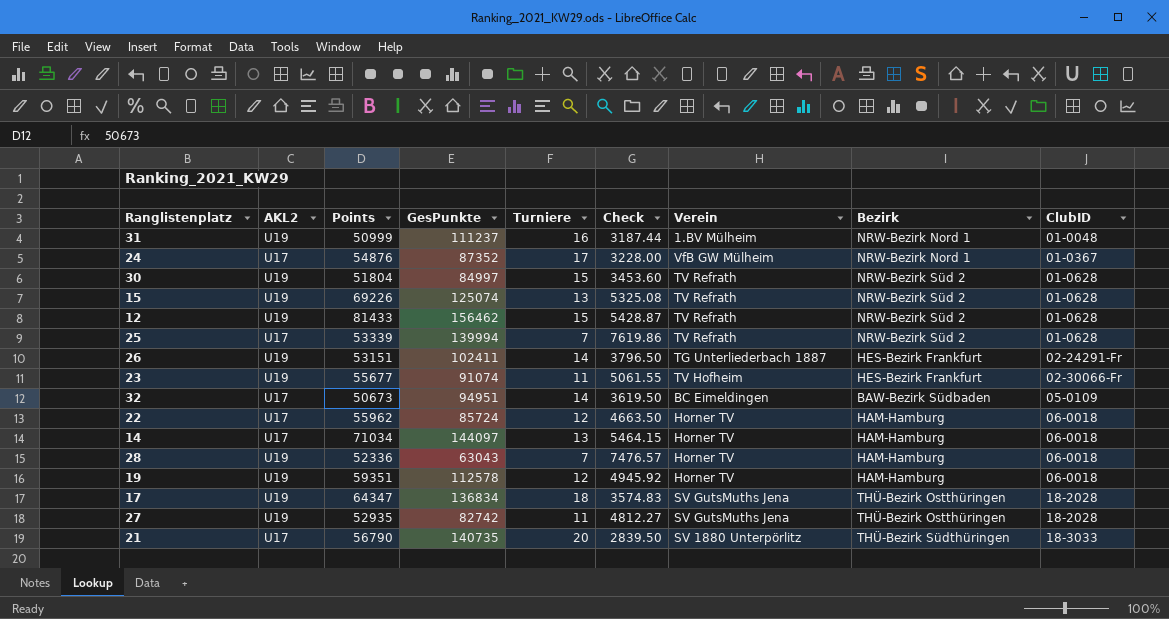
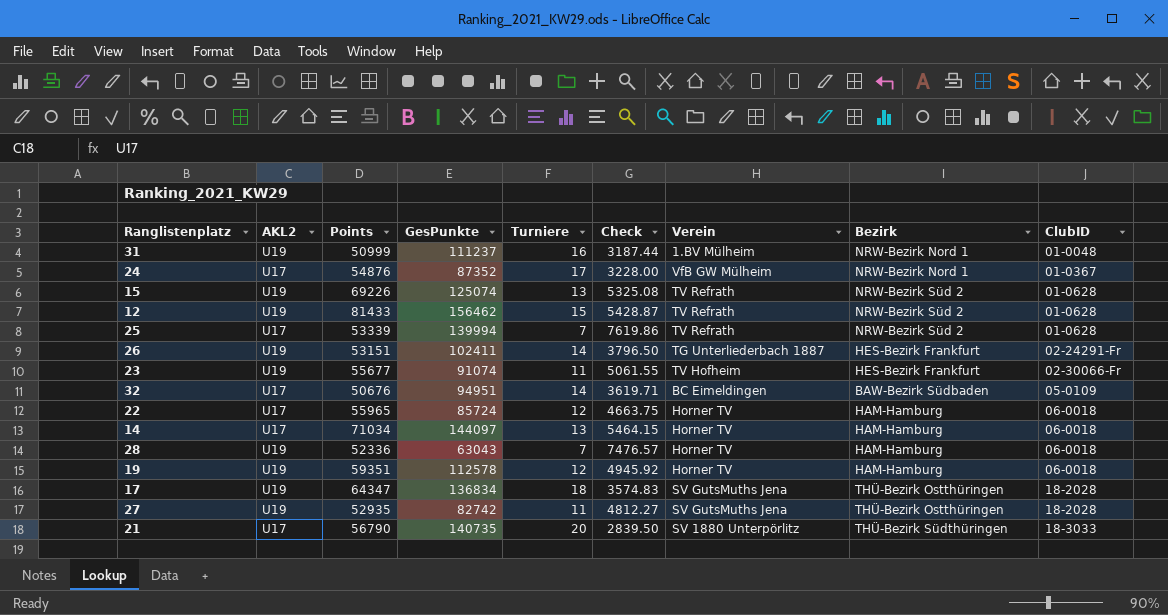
row 30: U19 | 51804 | 84997 | 15 | 3453.60 | TV Refrath | NRW-Bezirk Süd 2 | 01-0628 -> none
32 | Points: 50673 -> 50676
32 | Check: 3619.50 -> 3619.71
22 | Points: 55962 -> 55965
22 | Check: 4663.50 -> 4663.75

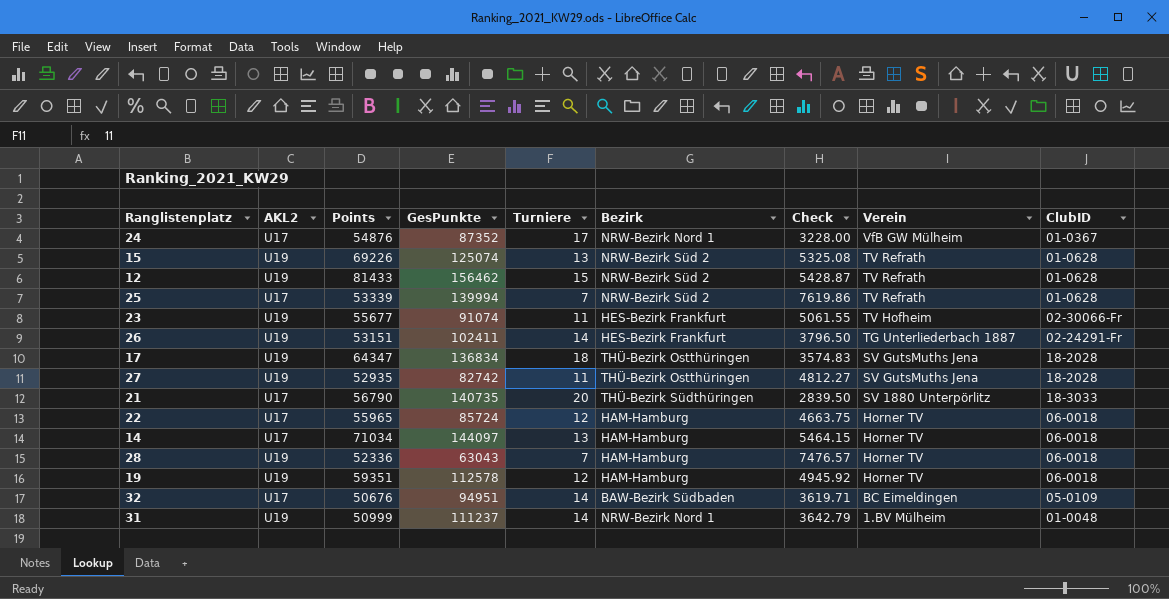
row order: ClubID ascending -> Verein descending
column Bezirk | position: 8 -> 6
31 | Turniere: 16 -> 14
31 | Check: 3187.44 -> 3642.79

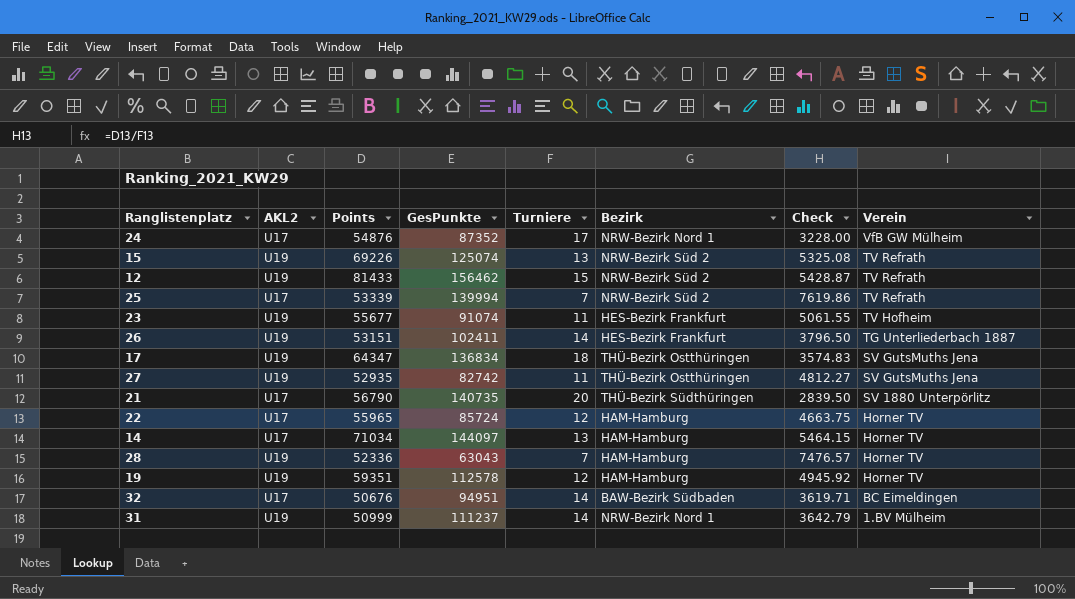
column ClubID | position: 9 -> none

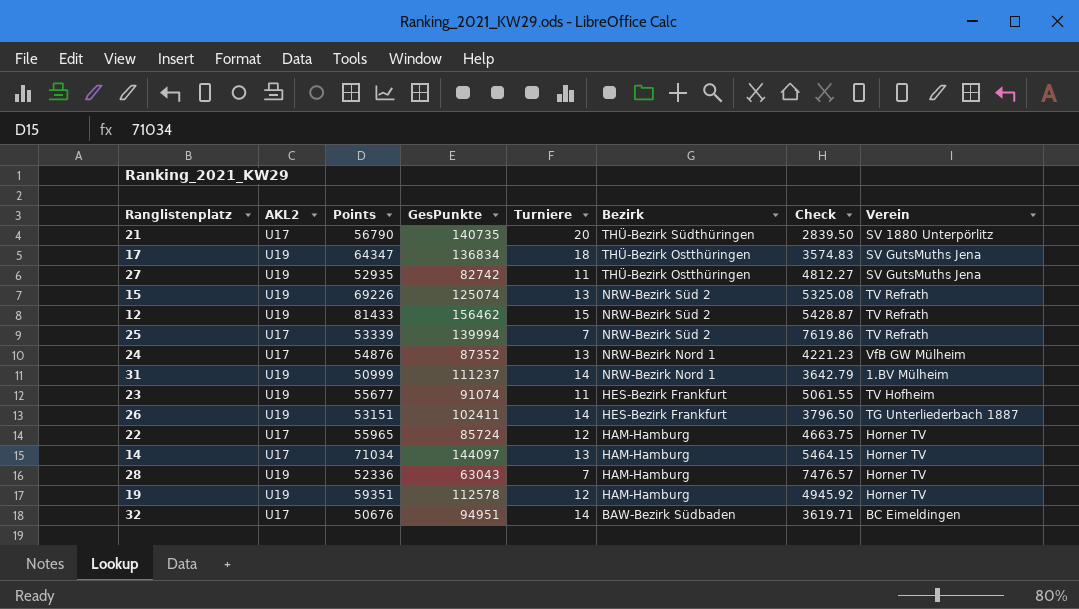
row order: Verein descending -> Bezirk descending
24 | Turniere: 17 -> 13
24 | Check: 3228.00 -> 4221.23

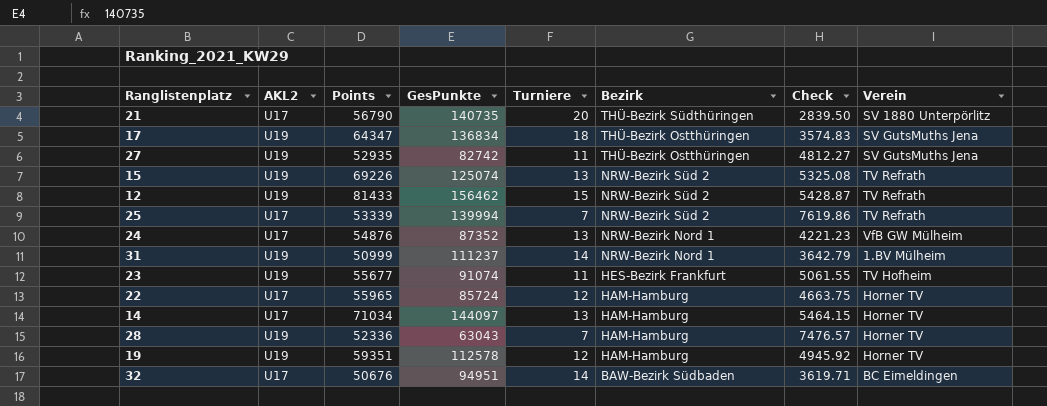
row 26: U19 | 53151 | 102411 | 14 | HES-Bezirk Frankfurt | 3796.50 | TG Unterliederbach 1887 -> none

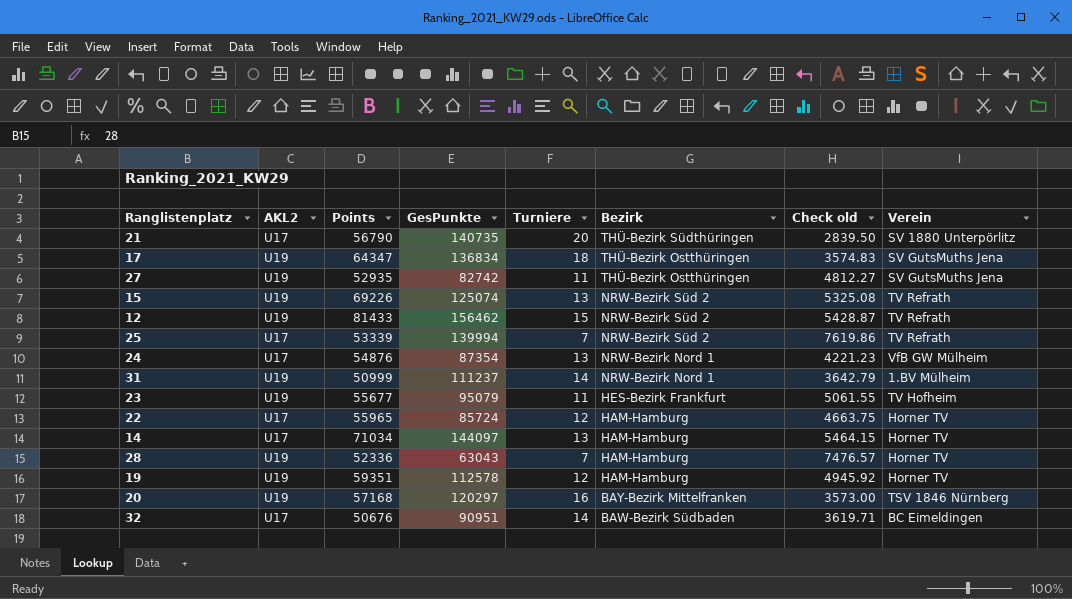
column name: Check -> Check old
24 | GesPunkte: 87352 -> 87354
23 | GesPunkte: 91074 -> 95079
row 20: none -> U19 | 57168 | 120297 | 16 | BAY-Bezirk Mittelfranken | 3573.00 | TSV 1846 Nürnberg
32 | GesPunkte: 94951 -> 90951

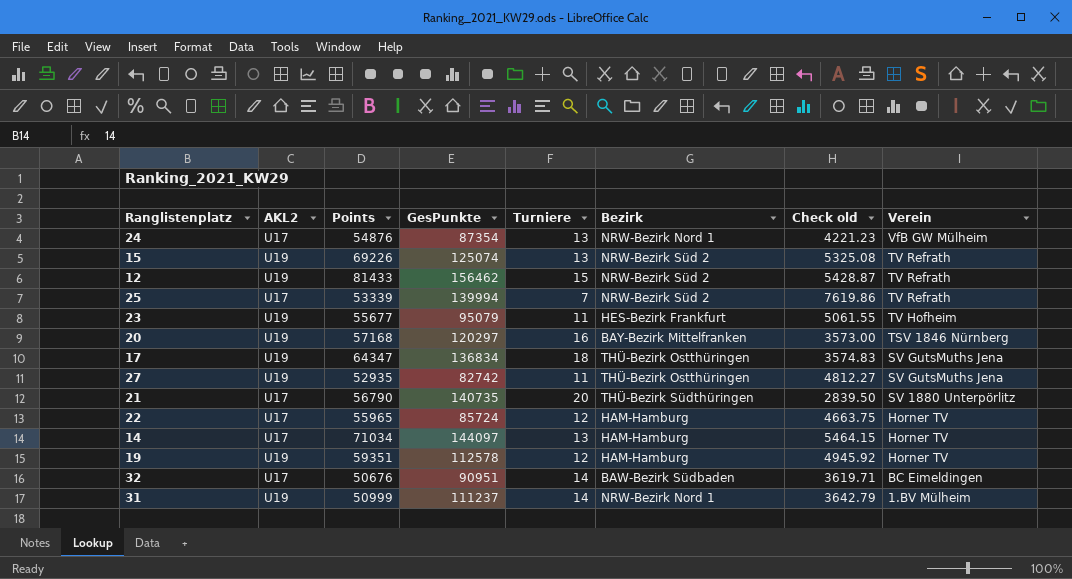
row order: Bezirk descending -> Verein descending
row 28: U19 | 52336 | 63043 | 7 | HAM-Hamburg | 7476.57 | Horner TV -> none

